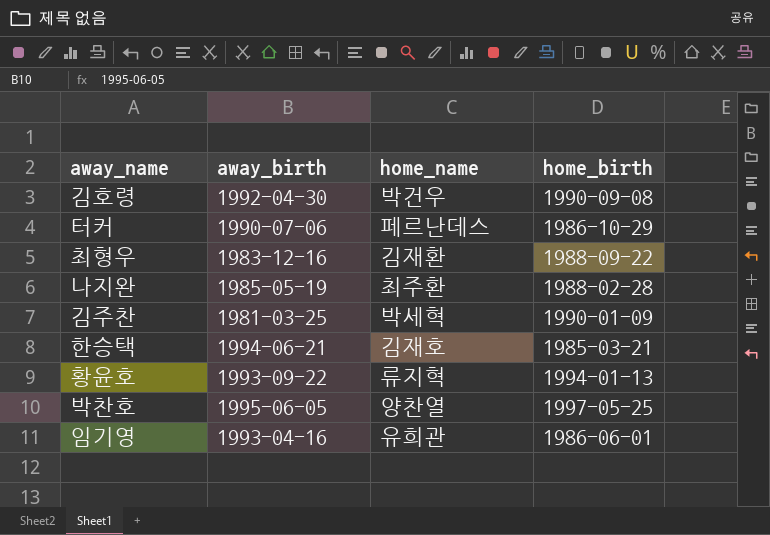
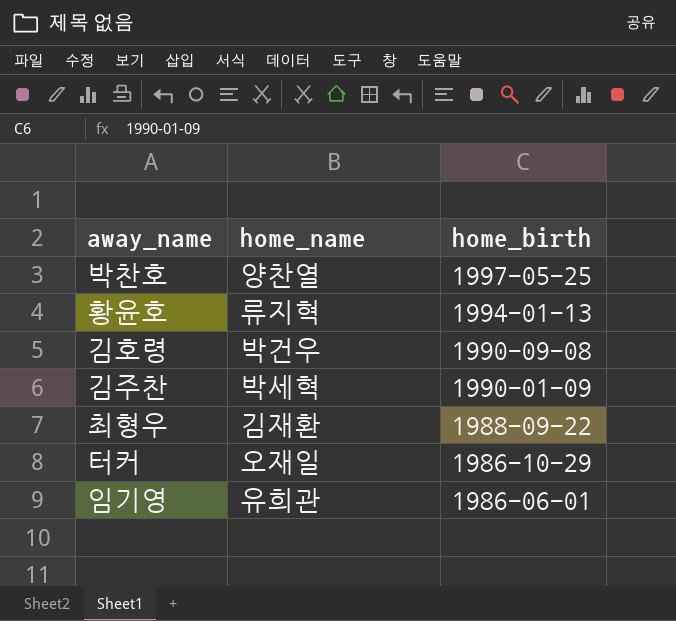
row order: none -> home_birth descending
column away_birth | position: 2 -> none
row 나지완: 1985-05-19 | 최주환 | 1988-02-28 -> none
row 한승택: 1994-06-21 | 김재호 | 1985-03-21 -> none
터커 | home_name: 페르난데스 -> 오재일

